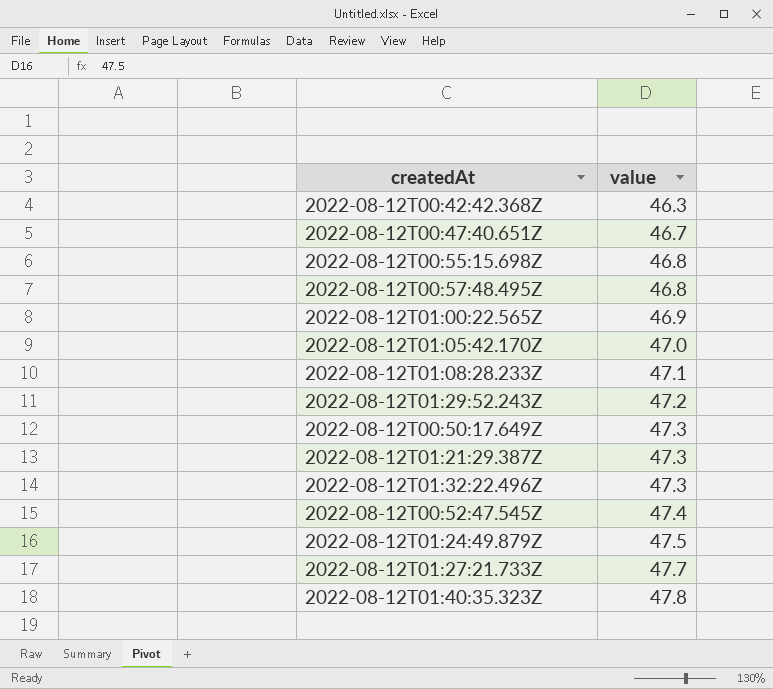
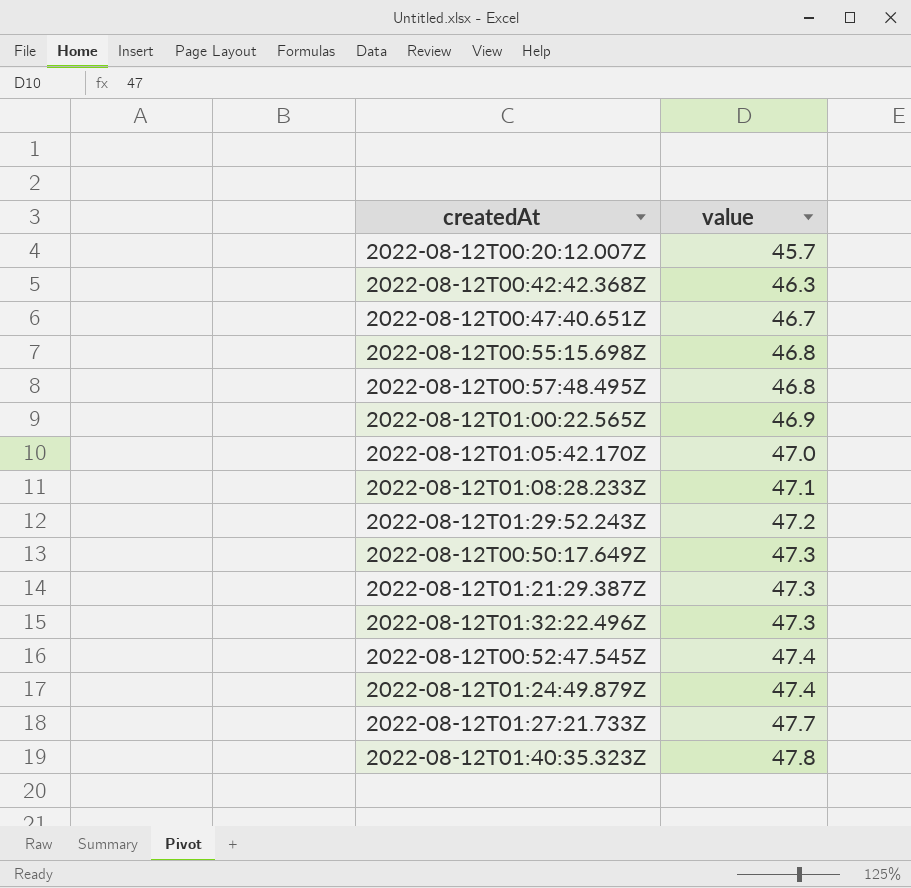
row 2022-08-12T00:20:12.007Z: none -> 45.7
2022-08-12T01:24:49.879Z | value: 47.5 -> 47.4

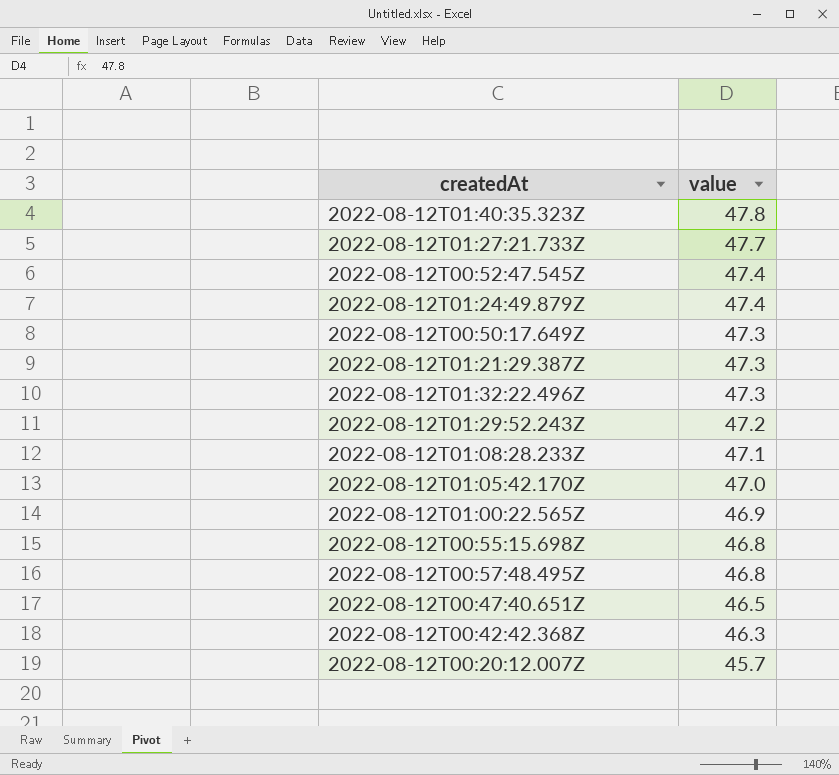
row order: value ascending -> value descending
2022-08-12T00:47:40.651Z | value: 46.7 -> 46.5

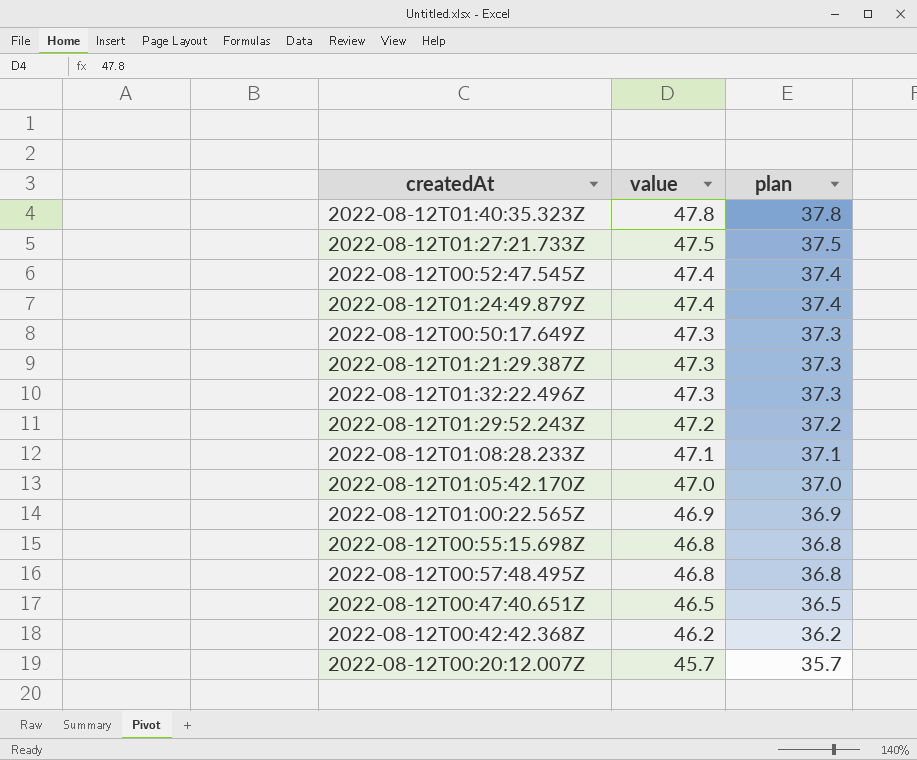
column plan | formula: none -> [value] - 10
2022-08-12T01:27:21.733Z | value: 47.7 -> 47.5
2022-08-12T00:42:42.368Z | value: 46.3 -> 46.2

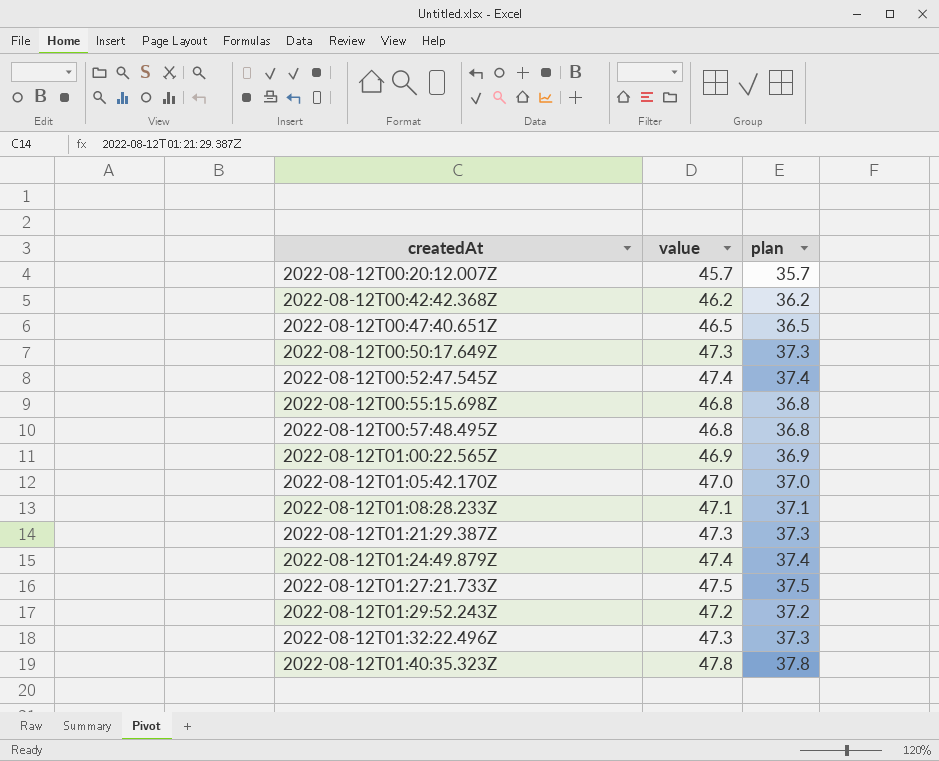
row order: value descending -> createdAt ascending

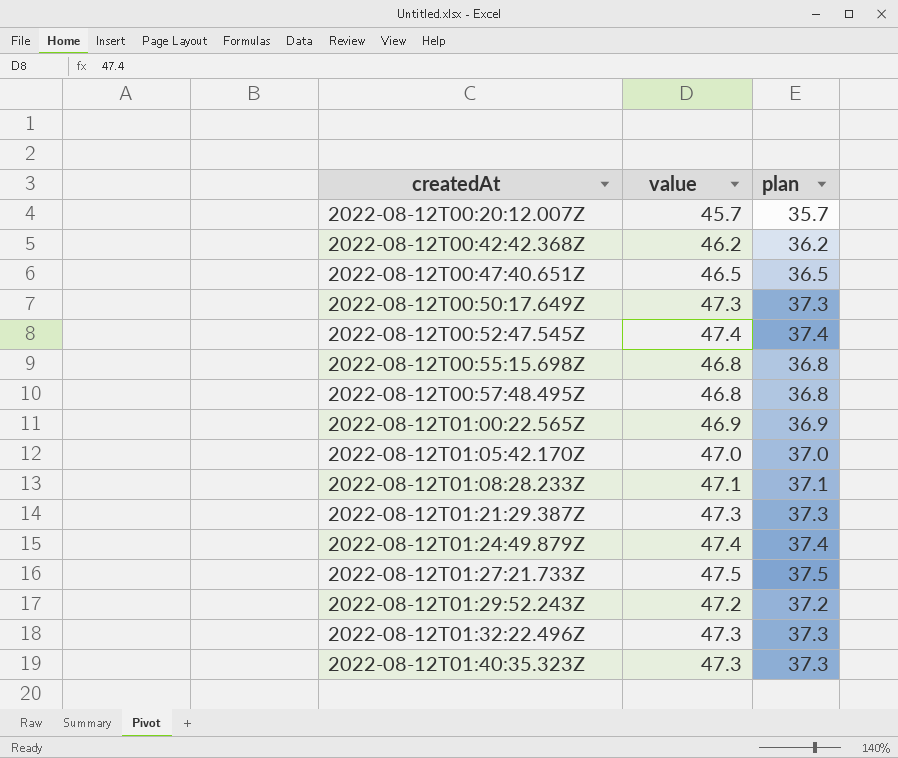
2022-08-12T01:40:35.323Z | value: 47.8 -> 47.3
2022-08-12T01:40:35.323Z | plan: 37.8 -> 37.3

